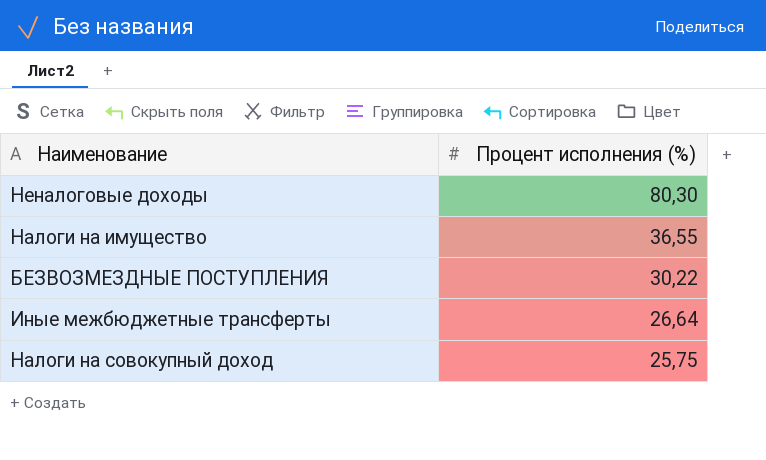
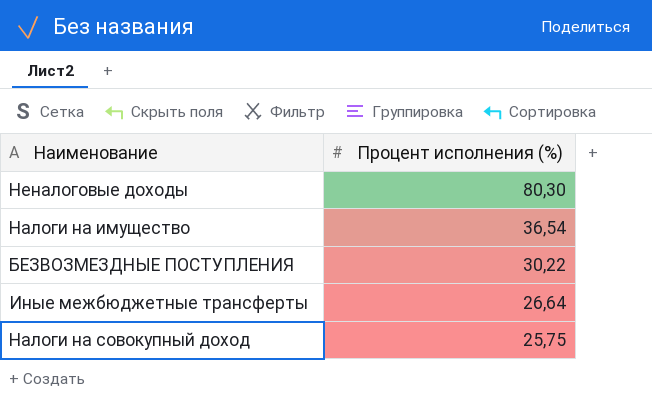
Налоги на имущество | Процент исполнения (%): 36,55 -> 36,54

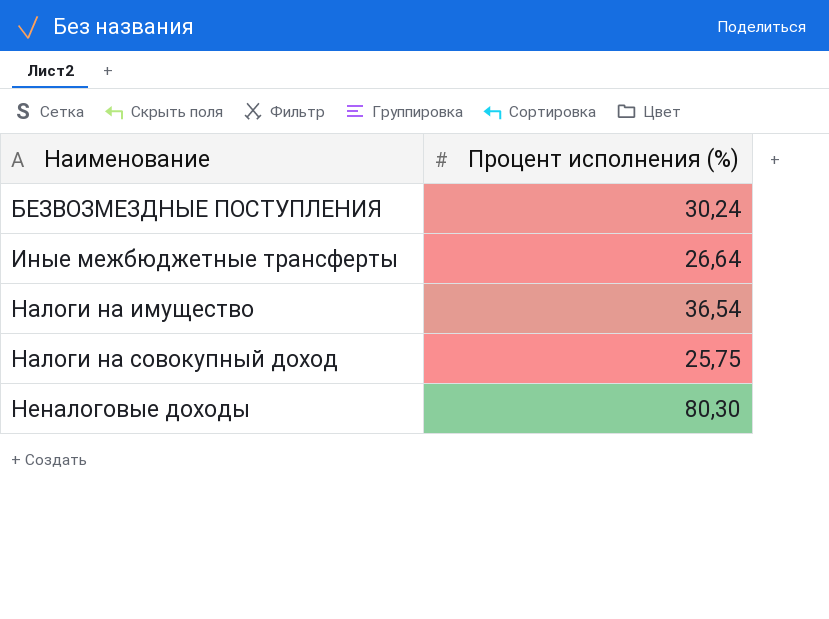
row order: Процент исполнения (%) descending -> Наименование ascending
БЕЗВОЗМЕЗДНЫЕ ПОСТУПЛЕНИЯ | Процент исполнения (%): 30,22 -> 30,24

